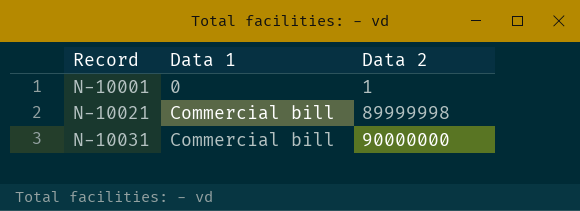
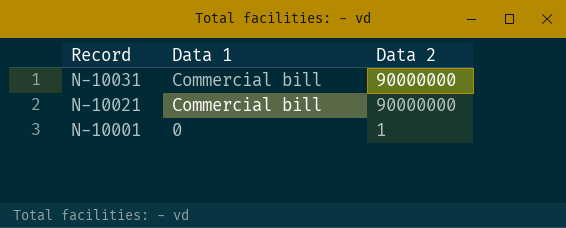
row order: Record ascending -> Record descending
N-10021 | Data 2: 89999998 -> 90000000

